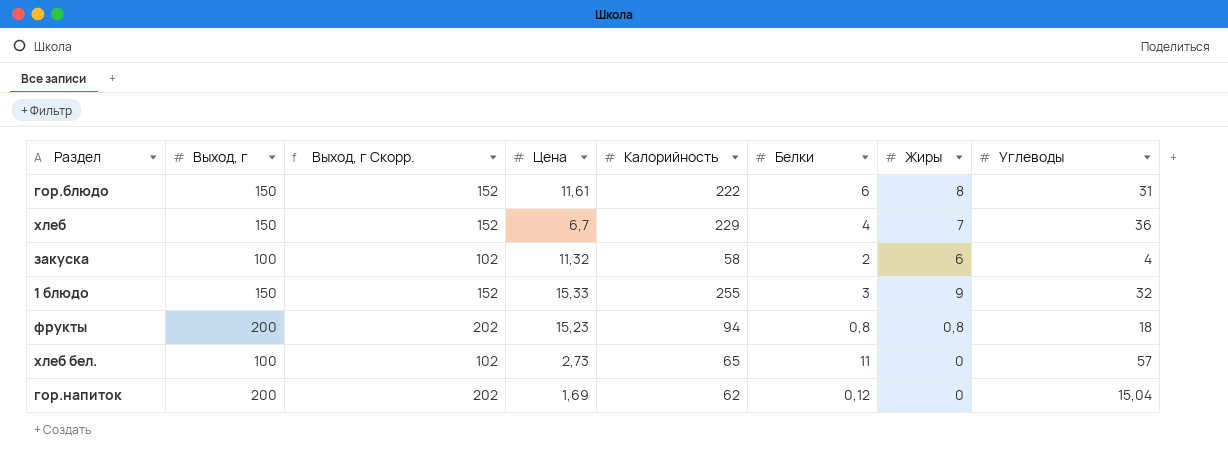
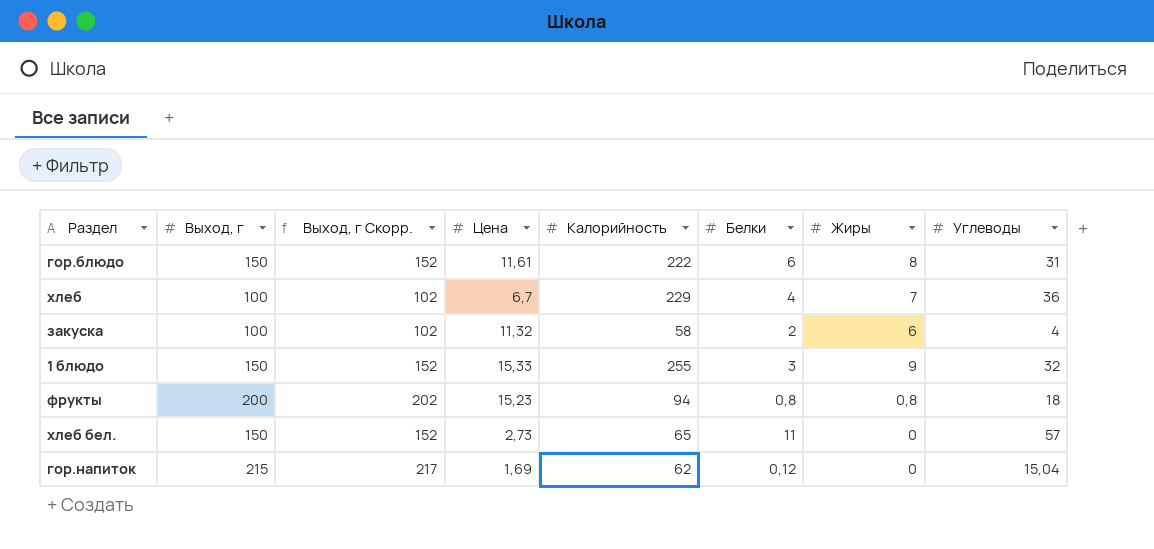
хлеб | Выход, г: 150 -> 100
хлеб | Выход, г Скорр.: 152 -> 102
хлеб бел. | Выход, г: 100 -> 150
хлеб бел. | Выход, г Скорр.: 102 -> 152
гор.напиток | Выход, г: 200 -> 215
гор.напиток | Выход, г Скорр.: 202 -> 217

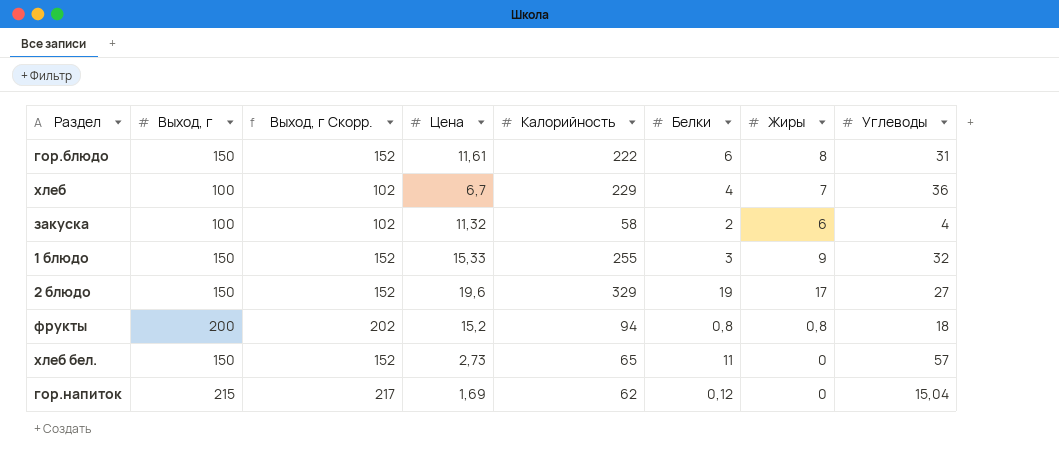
row 2 блюдо: none -> 150 | 152 | 19,6 | 329 | 19 | 17 | 27
фрукты | Цена: 15,23 -> 15,2

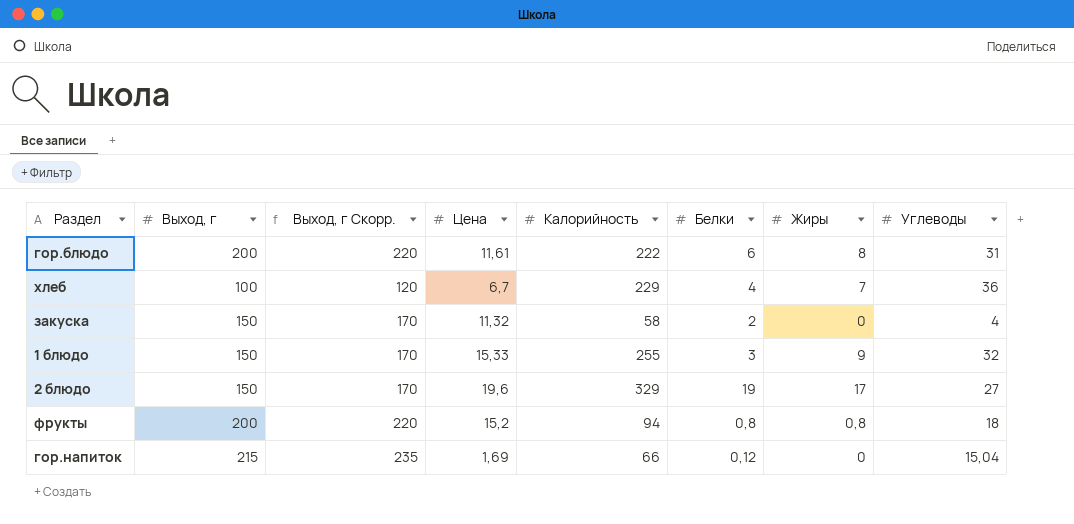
column Выход, г Скорр. | formula: [Выход, г] + 2 -> [Выход, г] + 20
row хлеб бел.: 150 | 152 | 2,73 | 65 | 11 | 0 | 57 -> none
гор.блюдо | Выход, г: 150 -> 200
закуска | Выход, г: 100 -> 150
закуска | Жиры: 6 -> 0
гор.напиток | Калорийность: 62 -> 66

